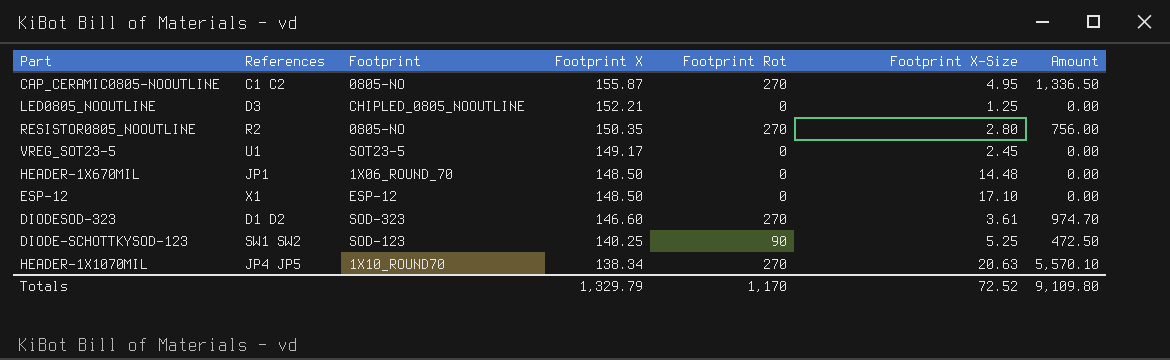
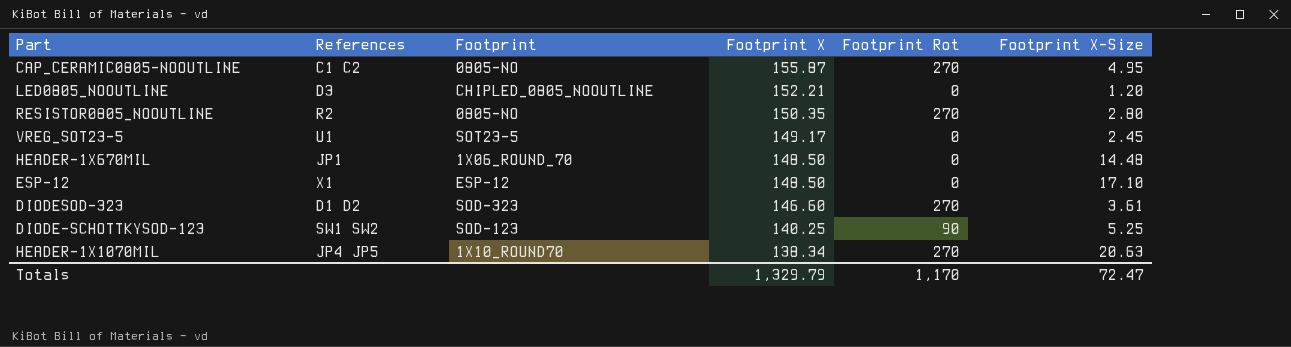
column Amount | formula: [Footprint Rot] * [Footprint X-Size] -> none
LED0805_NOOUTLINE | Footprint X-Size: 1.25 -> 1.20
Totals | Footprint X-Size: 72.52 -> 72.47

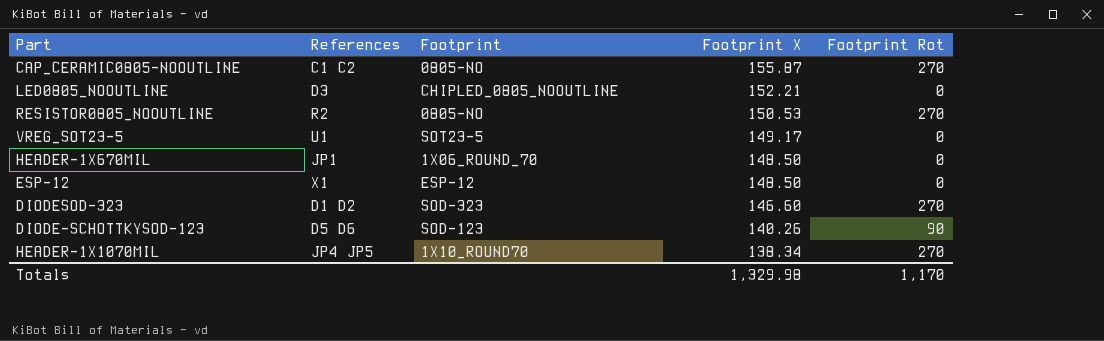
column Footprint X-Size | position: 6 -> none
RESISTOR0805_NOOUTLINE | Footprint X: 150.35 -> 150.53
DIODE-SCHOTTKYSOD-123 | References: SW1 SW2 -> D5 D6
DIODE-SCHOTTKYSOD-123 | Footprint X: 140.25 -> 140.26
Totals | Footprint X: 1,329.79 -> 1,329.98

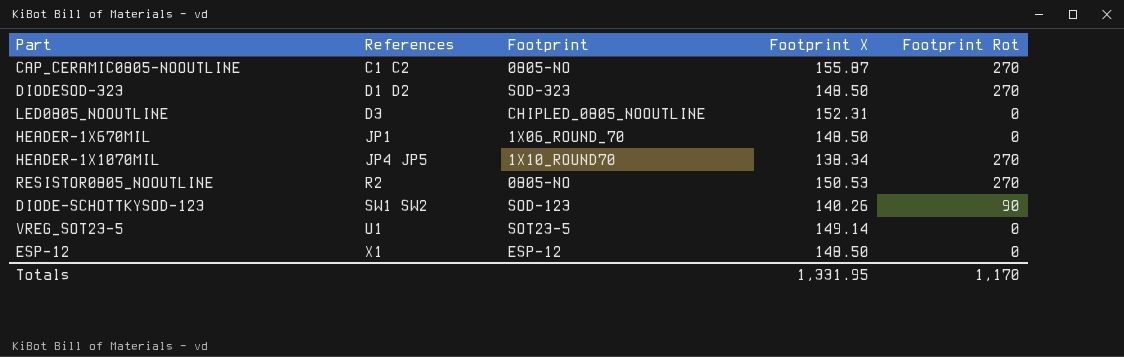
row order: Footprint X descending -> References ascending
DIODESOD-323 | Footprint X: 146.60 -> 148.50
LED0805_NOOUTLINE | Footprint X: 152.21 -> 152.31
DIODE-SCHOTTKYSOD-123 | References: D5 D6 -> SW1 SW2
VREG_SOT23-5 | Footprint X: 149.17 -> 149.14
Totals | Footprint X: 1,329.98 -> 1,331.95

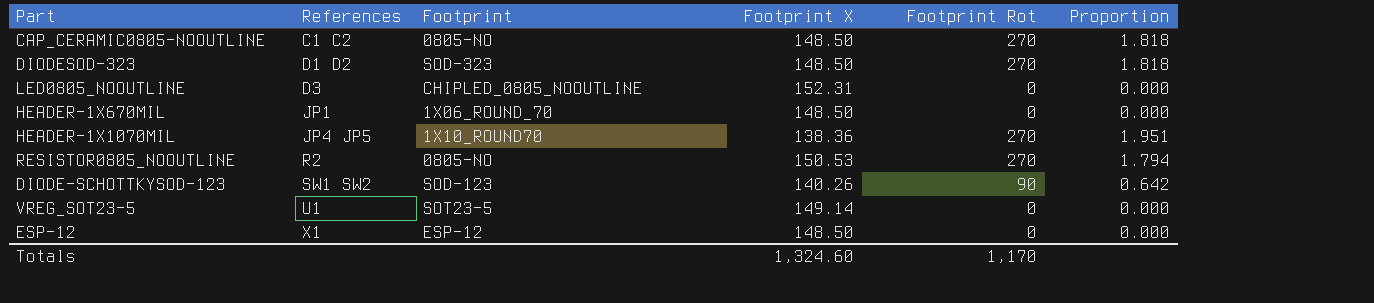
column Proportion | formula: none -> [Footprint Rot] / [Footprint X]
CAP_CERAMIC0805-NOOUTLINE | Footprint X: 155.87 -> 148.50
HEADER-1X1070MIL | Footprint X: 138.34 -> 138.36
Totals | Footprint X: 1,331.95 -> 1,324.60

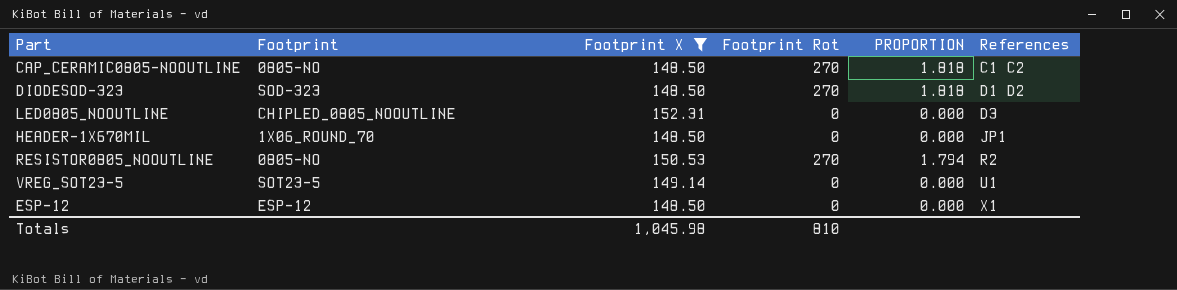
filter: none -> Footprint X >= 148.50
column name: Proportion -> PROPORTION
column References | position: 2 -> 6
Totals | Footprint X: 1,324.60 -> 1,045.98
Totals | Footprint Rot: 1,170 -> 810

